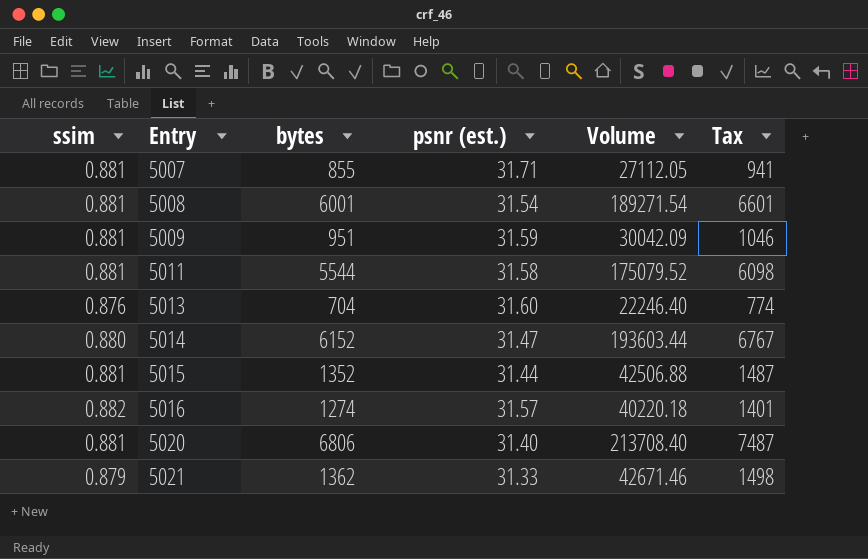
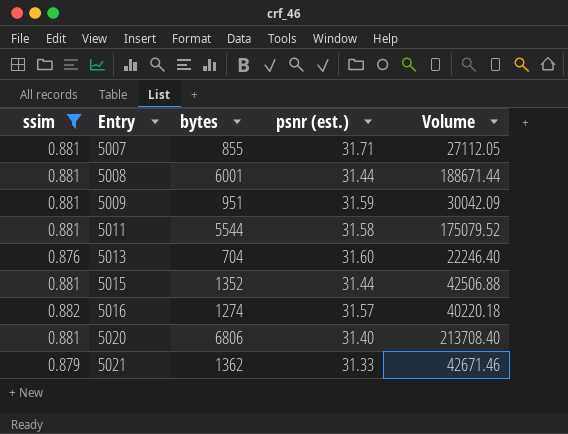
filter: none -> ssim != 0.880
column Tax | formula: [bytes] * 1.1 -> none
5008 | psnr (est.): 31.54 -> 31.44
5008 | Volume: 189271.54 -> 188671.44

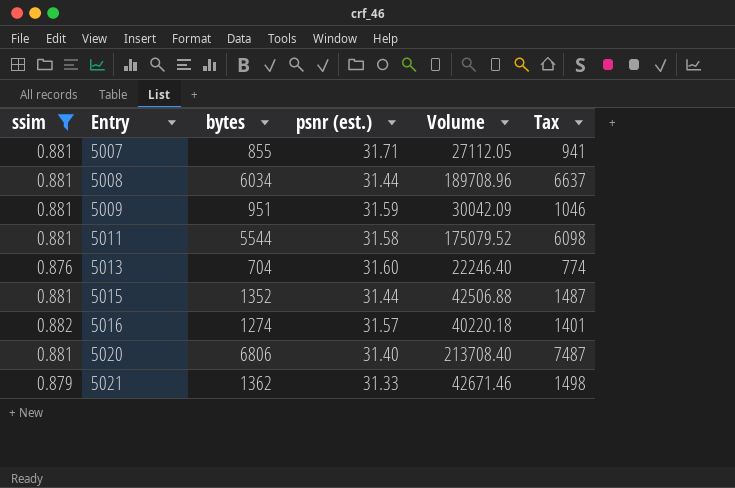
column Tax | formula: none -> [bytes] * 1.1
5008 | bytes: 6001 -> 6034
5008 | Volume: 188671.44 -> 189708.96

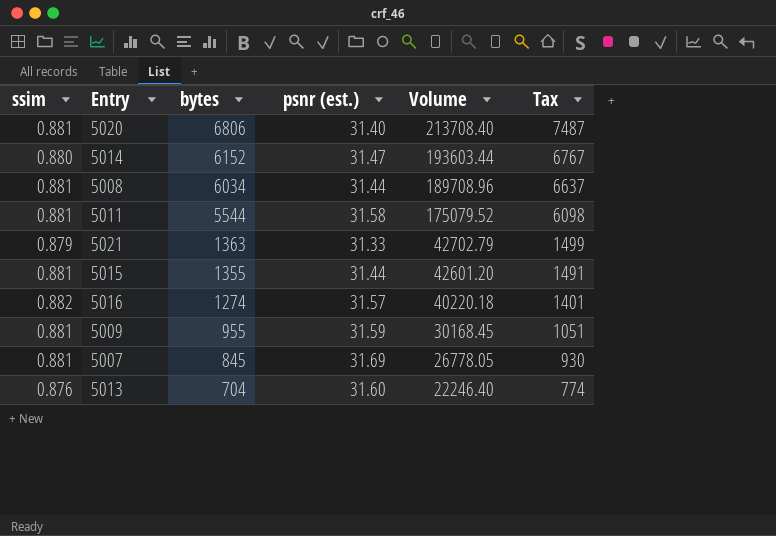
filter: ssim != 0.880 -> none
row order: Entry ascending -> bytes descending
5021 | bytes: 1362 -> 1363
5021 | Volume: 42671.46 -> 42702.79
5021 | Tax: 1498 -> 1499
5015 | bytes: 1352 -> 1355
5015 | Volume: 42506.88 -> 42601.20
5015 | Tax: 1487 -> 1491
5009 | bytes: 951 -> 955
5009 | Volume: 30042.09 -> 30168.45
5009 | Tax: 1046 -> 1051
5007 | bytes: 855 -> 845
5007 | psnr (est.): 31.71 -> 31.69
5007 | Volume: 27112.05 -> 26778.05
5007 | Tax: 941 -> 930

